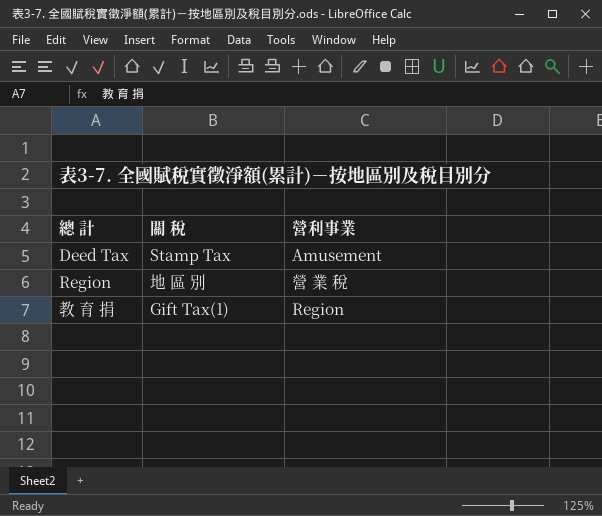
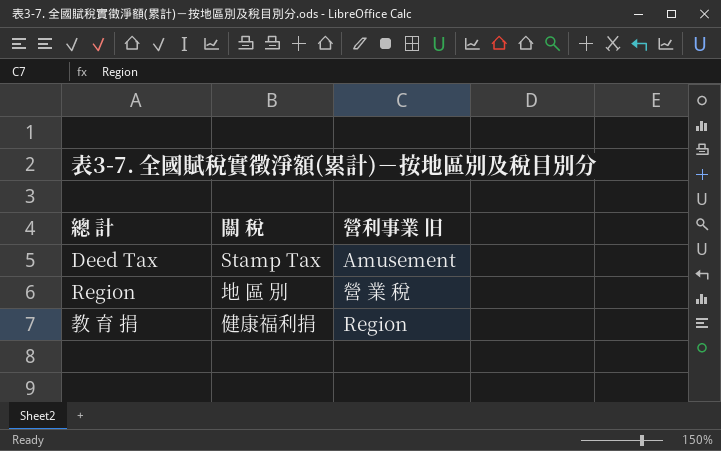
column name: 營利事業 -> 營利事業 旧
教 育 捐 | 關 稅: Gift Tax(1) -> 健康福利捐

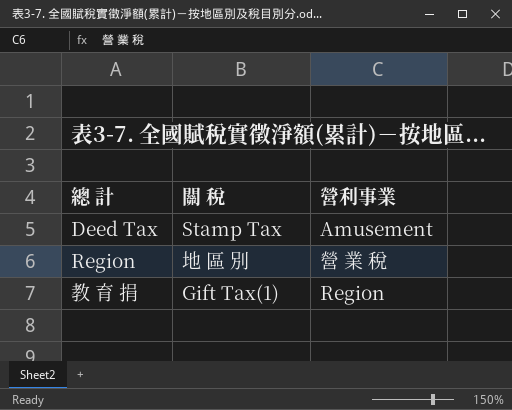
column name: 營利事業 旧 -> 營利事業
教 育 捐 | 關 稅: 健康福利捐 -> Gift Tax(1)

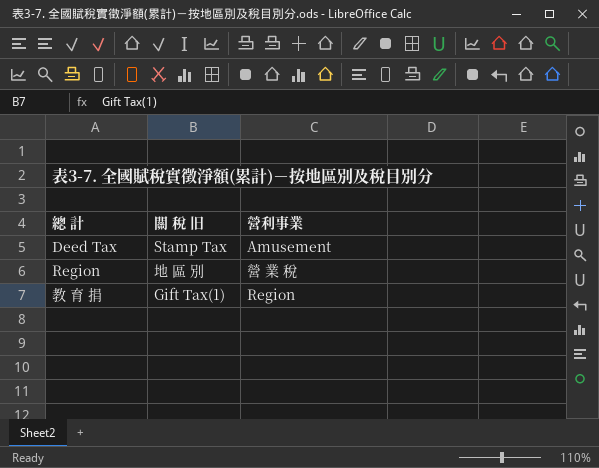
column name: 關 稅 -> 關 稅 旧

